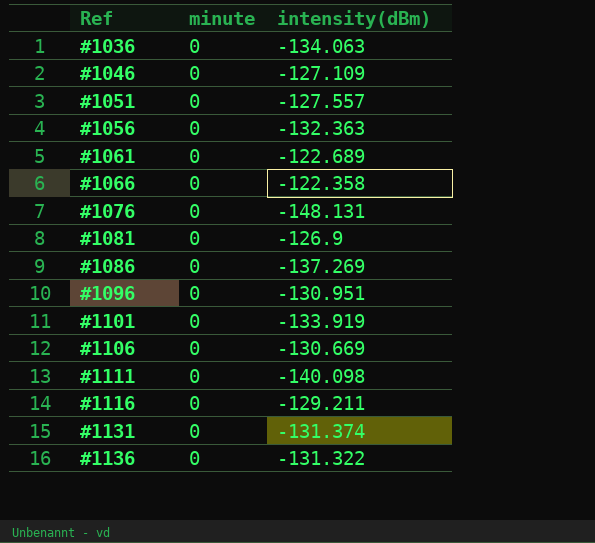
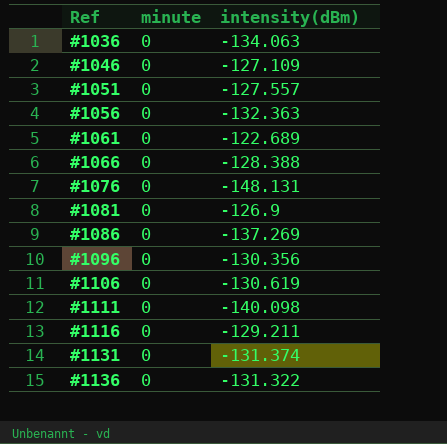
row #1101: 0 | -133.919 -> none
#1066 | intensity(dBm): -122.358 -> -128.388
#1096 | intensity(dBm): -130.951 -> -130.356
#1106 | intensity(dBm): -130.669 -> -130.619

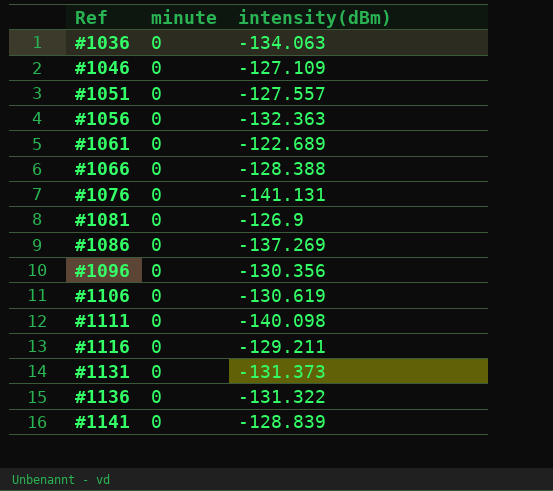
#1076 | intensity(dBm): -148.131 -> -141.131
#1131 | intensity(dBm): -131.374 -> -131.373
row #1141: none -> 0 | -128.839

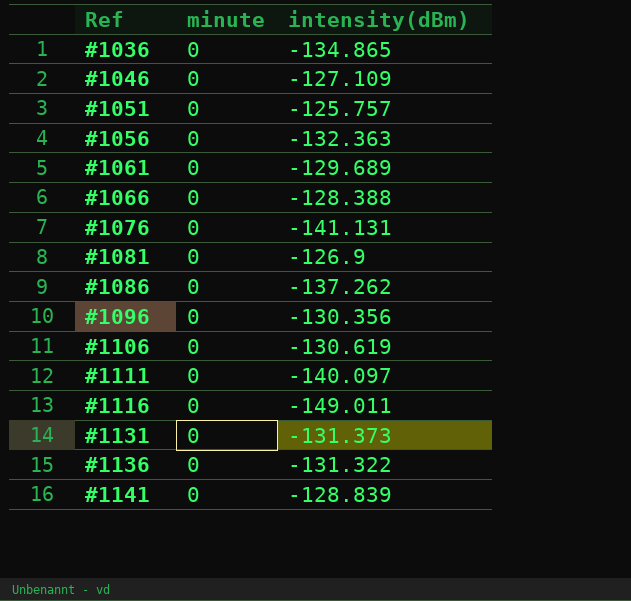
#1036 | intensity(dBm): -134.063 -> -134.865
#1051 | intensity(dBm): -127.557 -> -125.757
#1061 | intensity(dBm): -122.689 -> -129.689
#1086 | intensity(dBm): -137.269 -> -137.262
#1111 | intensity(dBm): -140.098 -> -140.097
#1116 | intensity(dBm): -129.211 -> -149.011

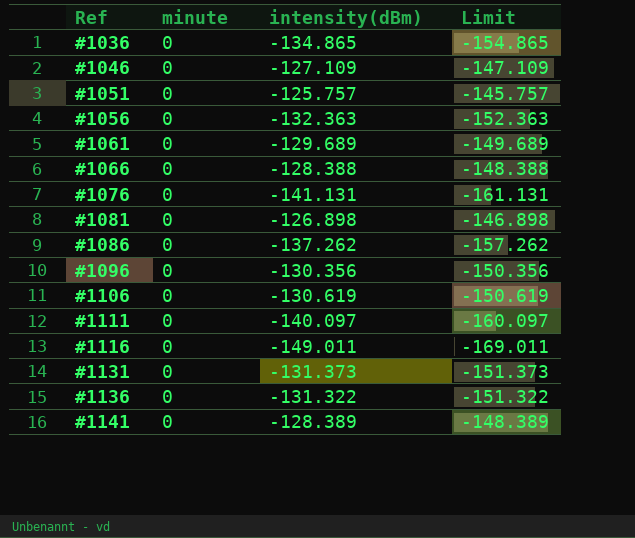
column Limit | formula: none -> [intensity(dBm)] - 20
#1081 | intensity(dBm): -126.9 -> -126.898
#1141 | intensity(dBm): -128.839 -> -128.389

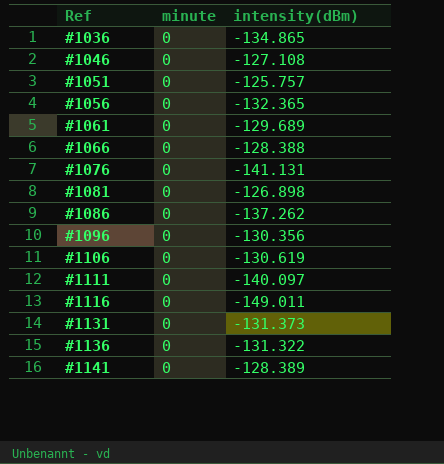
column Limit | formula: [intensity(dBm)] - 20 -> none
#1046 | intensity(dBm): -127.109 -> -127.108
#1056 | intensity(dBm): -132.363 -> -132.365

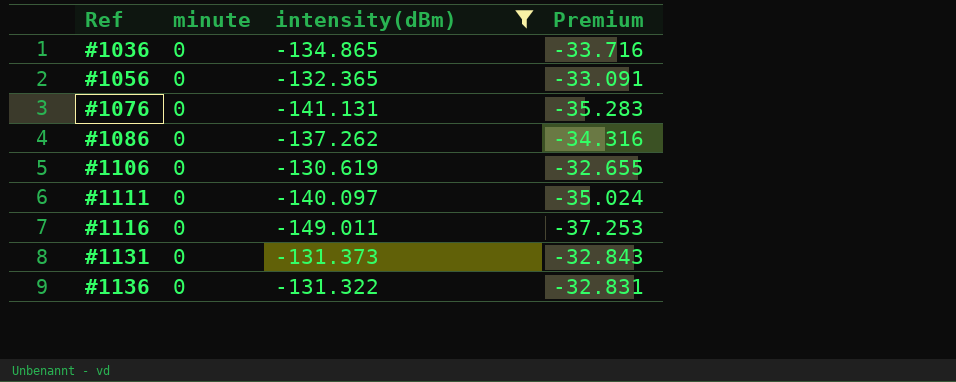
filter: none -> intensity(dBm) <= -130.619
column Premium | formula: none -> [intensity(dBm)] * 0.25

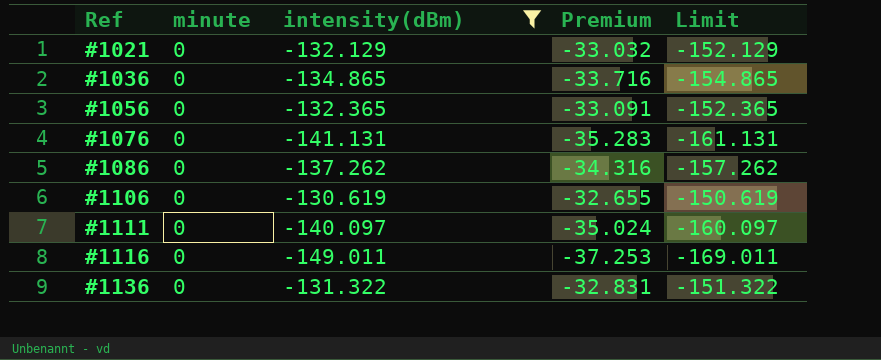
column Limit | formula: none -> [intensity(dBm)] - 20
row #1131: 0 | -131.373 | -32.843 -> none
row #1021: none -> 0 | -132.129 | -33.032 | -152.129

